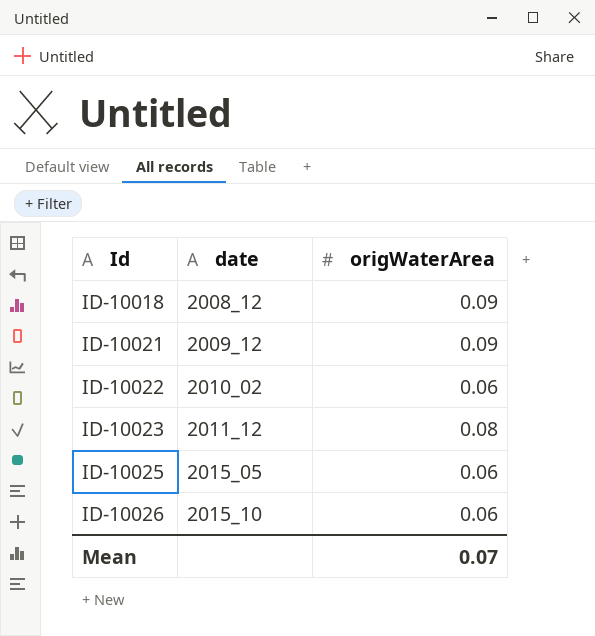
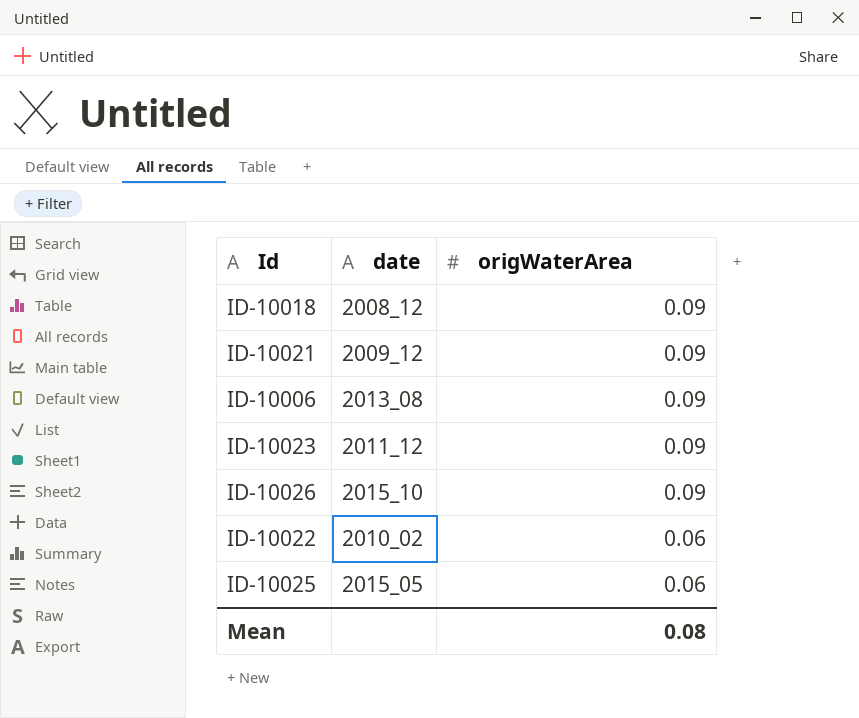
row order: Id ascending -> origWaterArea descending
row ID-10006: none -> 2013_08 | 0.09
ID-10023 | origWaterArea: 0.08 -> 0.09
ID-10026 | origWaterArea: 0.06 -> 0.09
Mean | origWaterArea: 0.07 -> 0.08

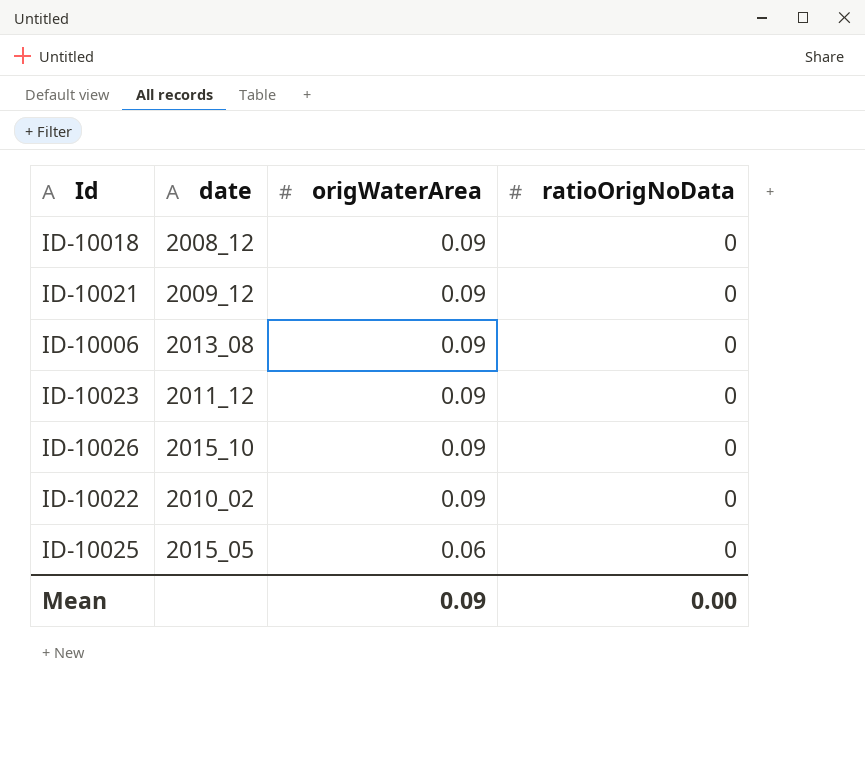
column ratioOrigNoData | position: none -> 4
ID-10022 | origWaterArea: 0.06 -> 0.09
Mean | origWaterArea: 0.08 -> 0.09

